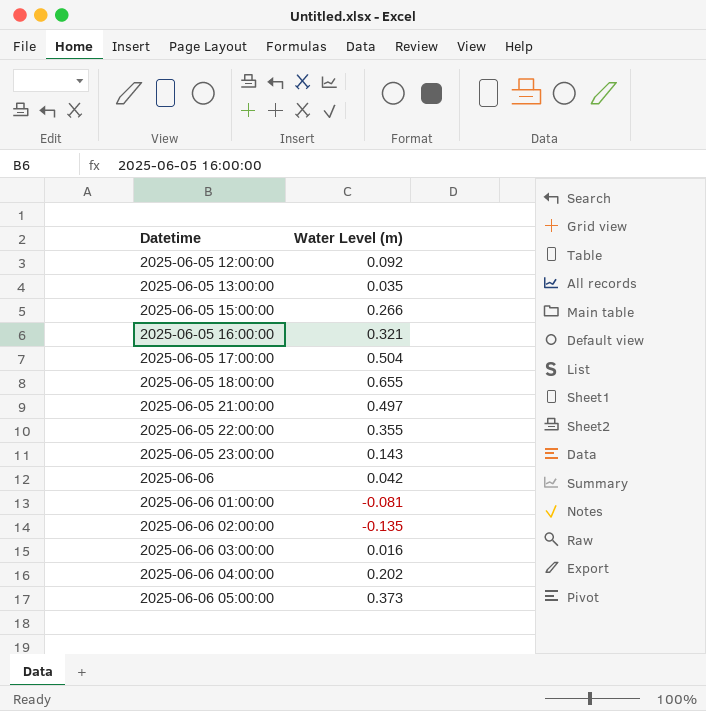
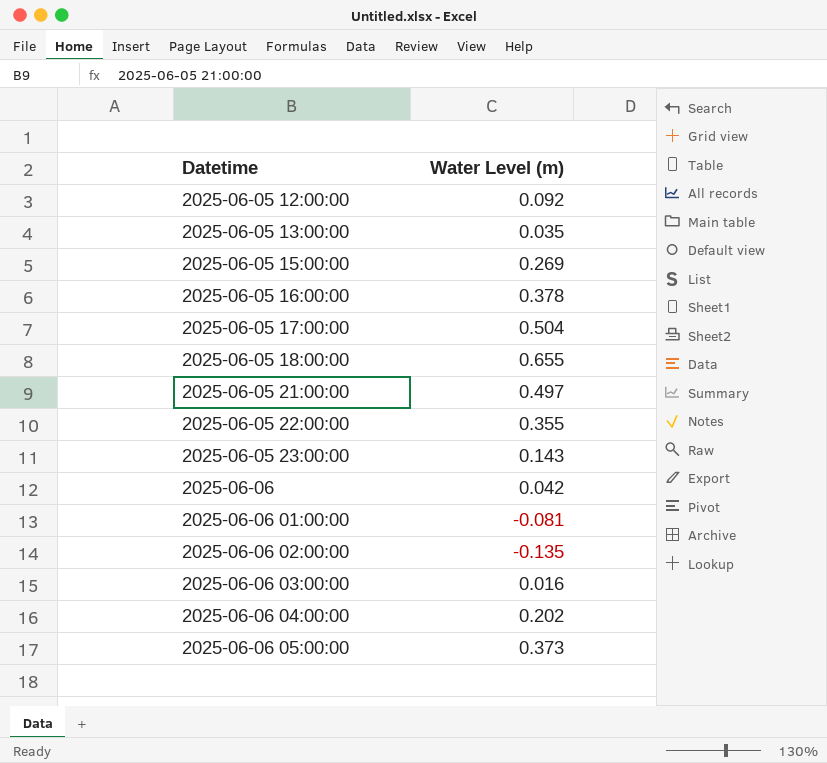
2025-06-05 15:00:00 | Water Level (m): 0.266 -> 0.269
2025-06-05 16:00:00 | Water Level (m): 0.321 -> 0.378

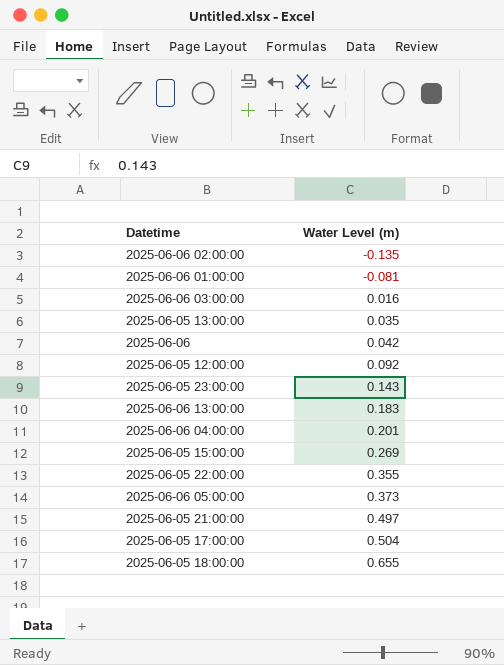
row order: Datetime ascending -> Water Level (m) ascending
row 2025-06-05 16:00:00: 0.378 -> none
row 2025-06-06 13:00:00: none -> 0.183
2025-06-06 04:00:00 | Water Level (m): 0.202 -> 0.201

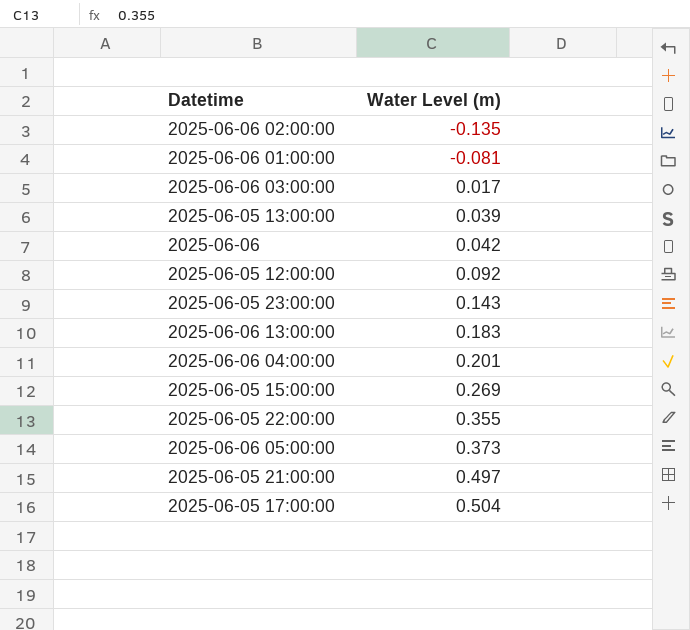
row 2025-06-05 18:00:00: 0.655 -> none
2025-06-06 03:00:00 | Water Level (m): 0.016 -> 0.017
2025-06-05 13:00:00 | Water Level (m): 0.035 -> 0.039

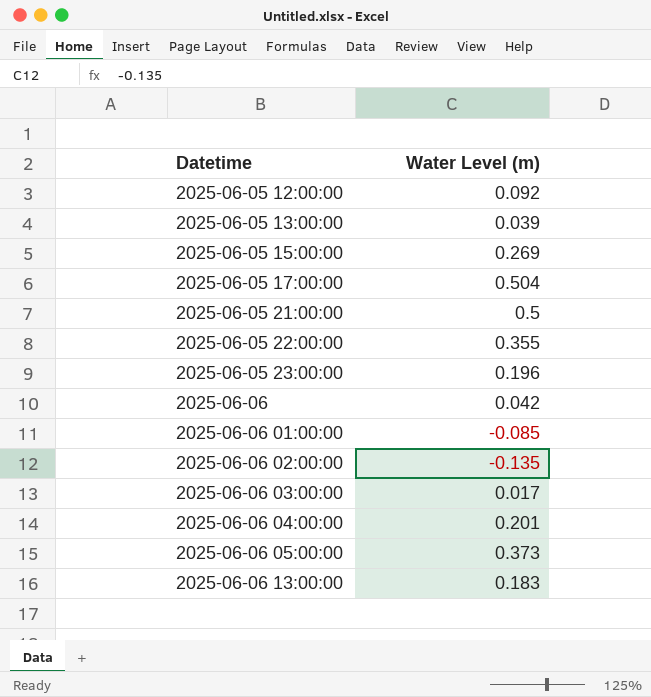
row order: Water Level (m) ascending -> Datetime ascending
2025-06-05 21:00:00 | Water Level (m): 0.497 -> 0.5
2025-06-05 23:00:00 | Water Level (m): 0.143 -> 0.196
2025-06-06 01:00:00 | Water Level (m): -0.081 -> -0.085

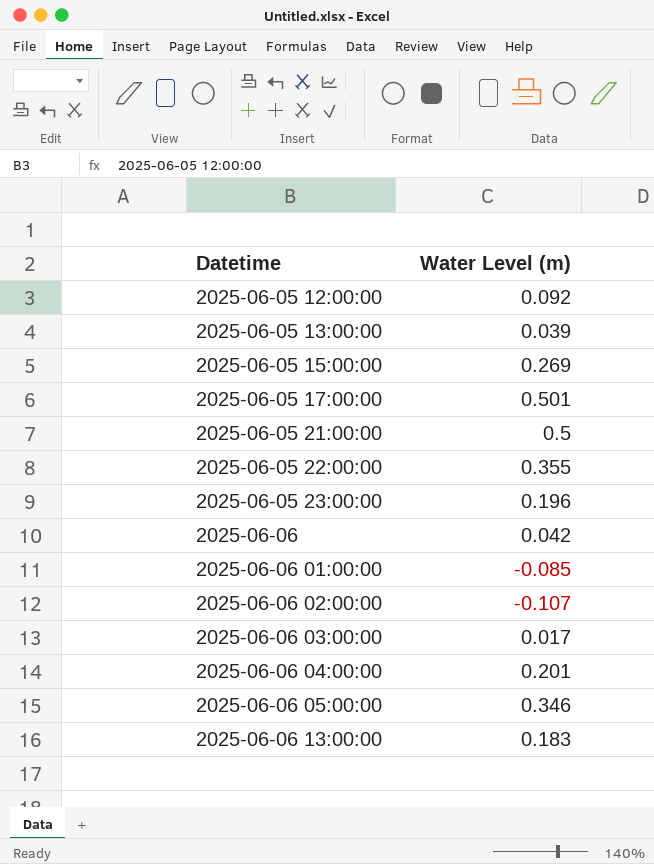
2025-06-05 17:00:00 | Water Level (m): 0.504 -> 0.501
2025-06-06 02:00:00 | Water Level (m): -0.135 -> -0.107
2025-06-06 05:00:00 | Water Level (m): 0.373 -> 0.346

